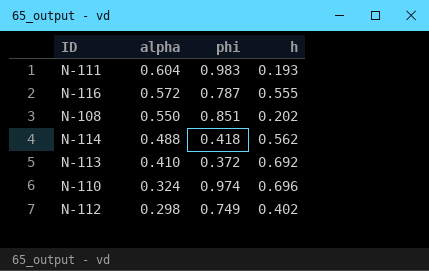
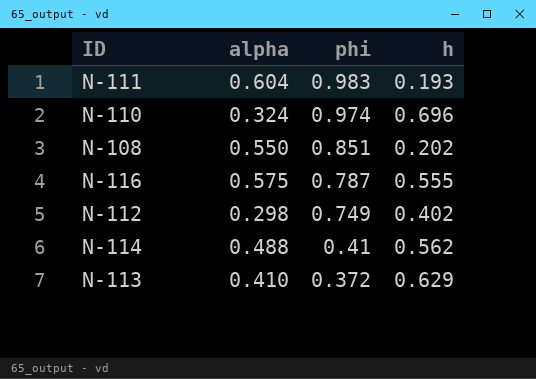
row order: alpha descending -> phi descending
N-116 | alpha: 0.572 -> 0.575
N-114 | phi: 0.418 -> 0.41
N-113 | h: 0.692 -> 0.629

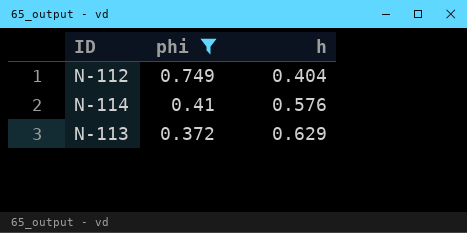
filter: none -> phi <= 0.749
column alpha | position: 2 -> none
N-112 | h: 0.402 -> 0.404
N-114 | h: 0.562 -> 0.576

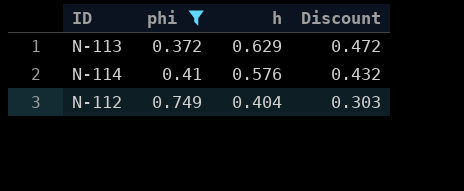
row order: phi descending -> phi ascending
column Discount | formula: none -> [h] * 0.75

